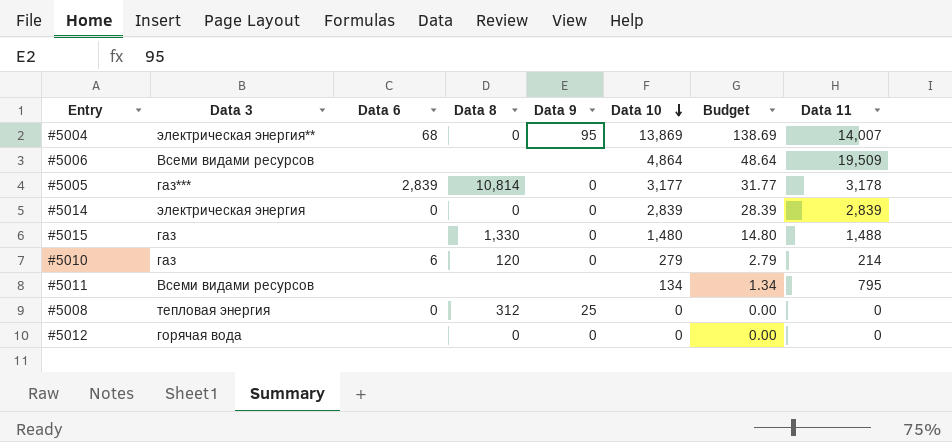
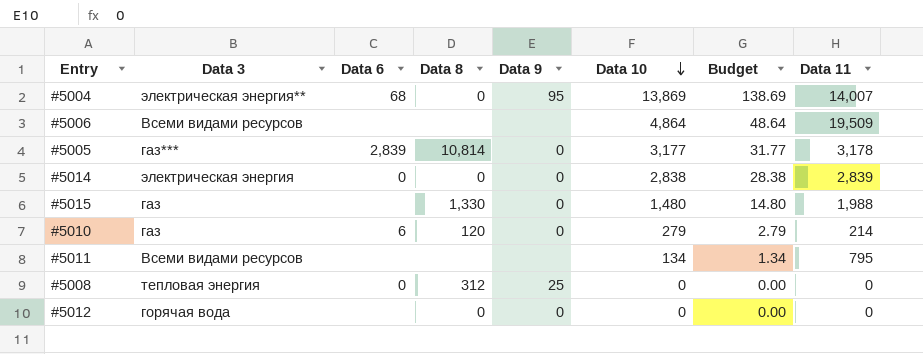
#5014 | Data 10: 2,839 -> 2,838
#5014 | Budget: 28.39 -> 28.38
#5015 | Data 11: 1,488 -> 1,988

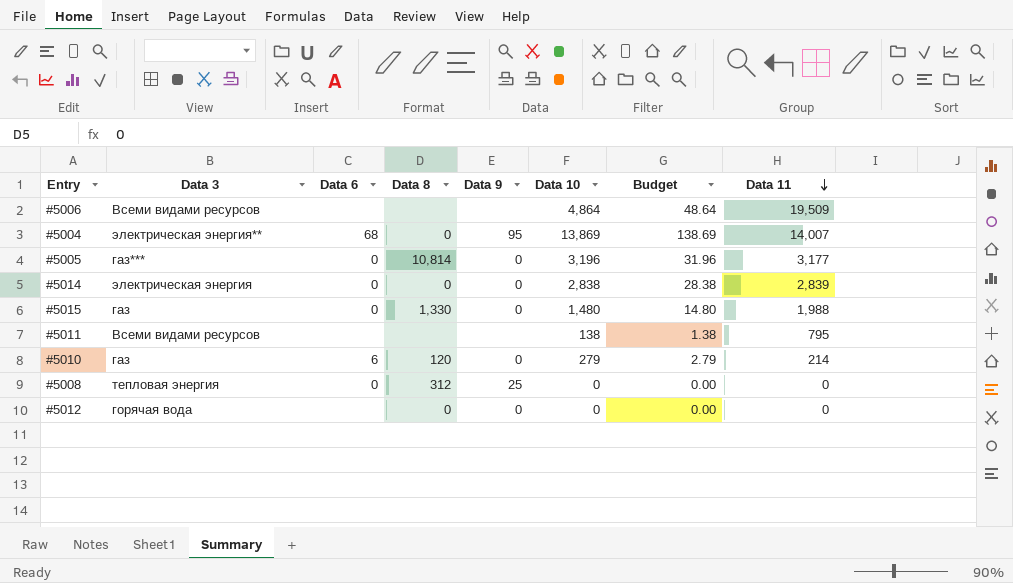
row order: Data 10 descending -> Data 11 descending
#5005 | Data 6: 2,839 -> 0
#5005 | Data 10: 3,177 -> 3,196
#5005 | Budget: 31.77 -> 31.96
#5005 | Data 11: 3,178 -> 3,177
#5015 | Data 6: none -> 0
#5011 | Data 10: 134 -> 138
#5011 | Budget: 1.34 -> 1.38

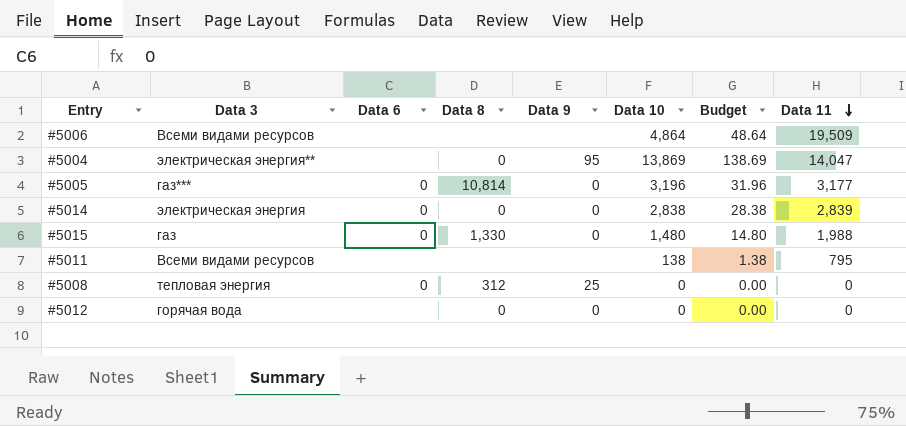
row #5010: газ | 6 | 120 | 0 | 279 | 2.79 | 214 -> none
#5004 | Data 6: 68 -> none
#5004 | Data 11: 14,007 -> 14,047

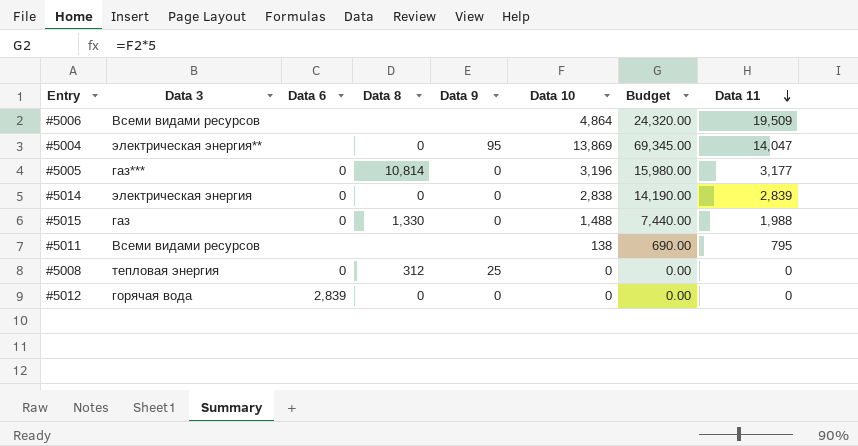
column Budget | formula: [Data 10] * 0.01 -> [Data 10] * 5
#5015 | Data 10: 1,480 -> 1,488
#5012 | Data 6: none -> 2,839

